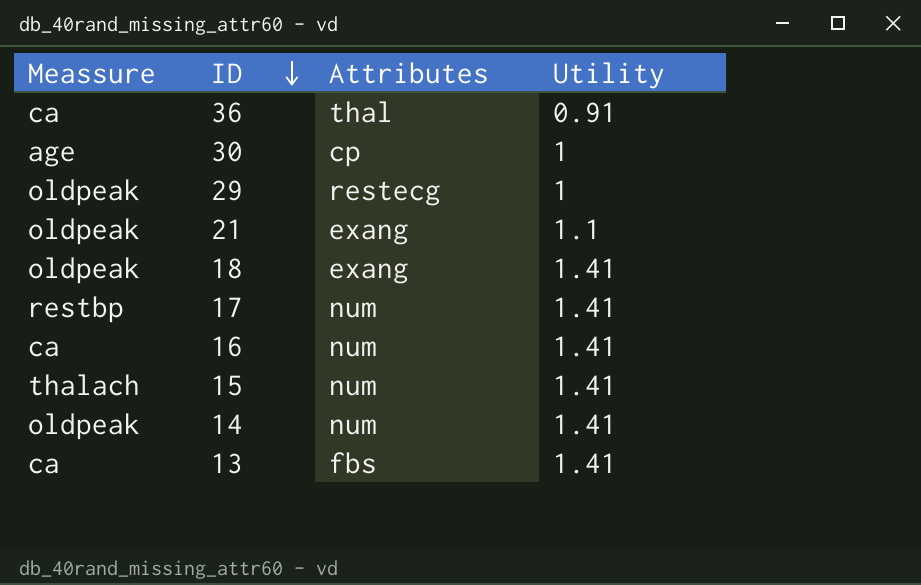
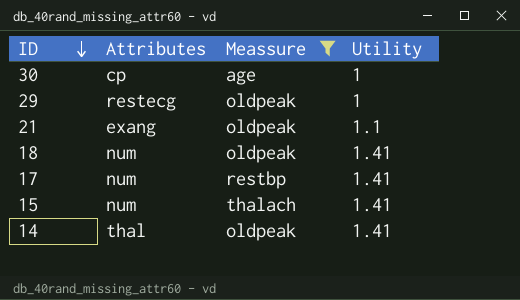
filter: none -> Meassure != ca
column Meassure | position: 1 -> 3
18 | Attributes: exang -> num
14 | Attributes: num -> thal

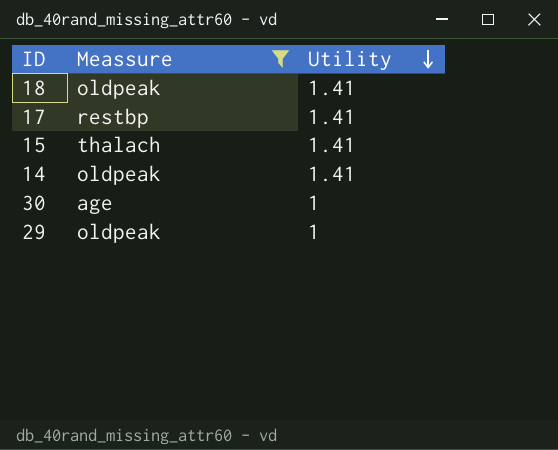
row order: ID descending -> Utility descending
column Attributes | position: 2 -> none
row 21: exang | oldpeak | 1.1 -> none

